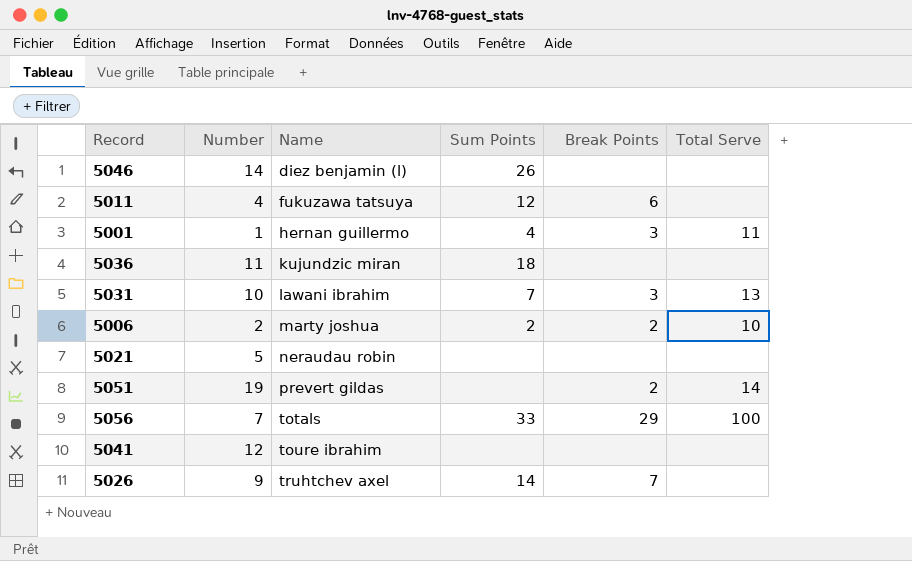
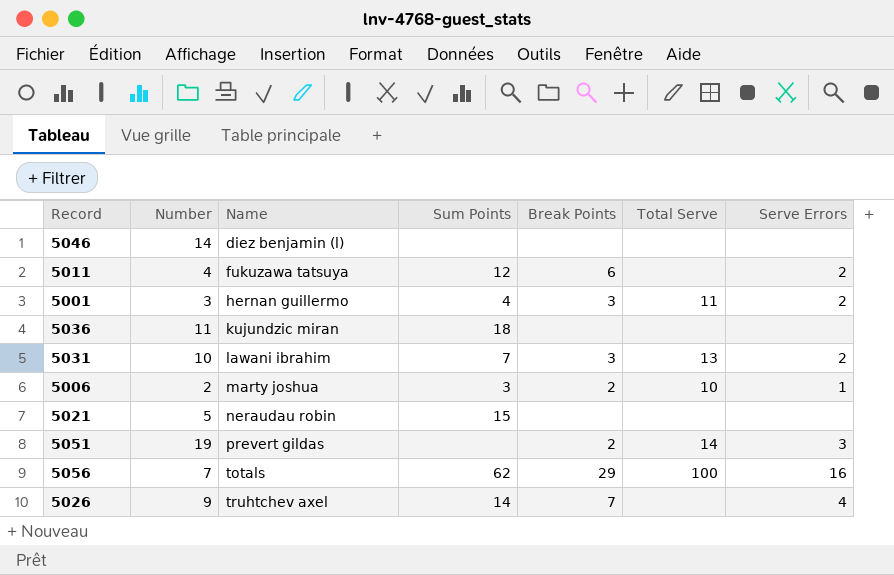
column Serve Errors | position: none -> 7
row 5041: 12 | toure ibrahim | none | none | none -> none
5046 | Sum Points: 26 -> none
5001 | Number: 1 -> 3
5006 | Sum Points: 2 -> 3
5021 | Sum Points: none -> 15
5056 | Sum Points: 33 -> 62

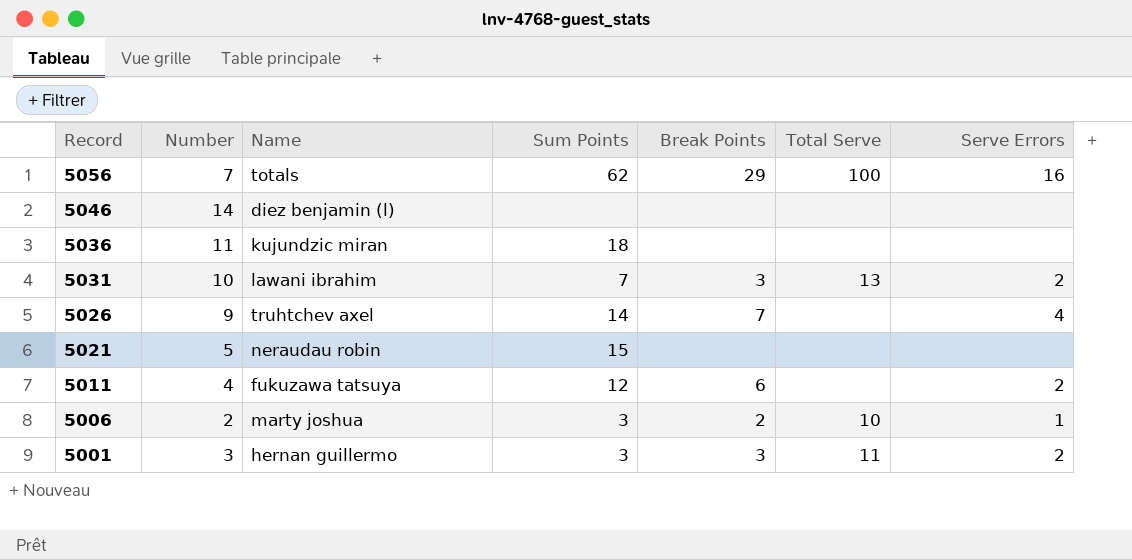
row order: Name ascending -> Record descending
row 5051: 19 | prevert gildas | none | 2 | 14 | 3 -> none
5001 | Sum Points: 4 -> 3

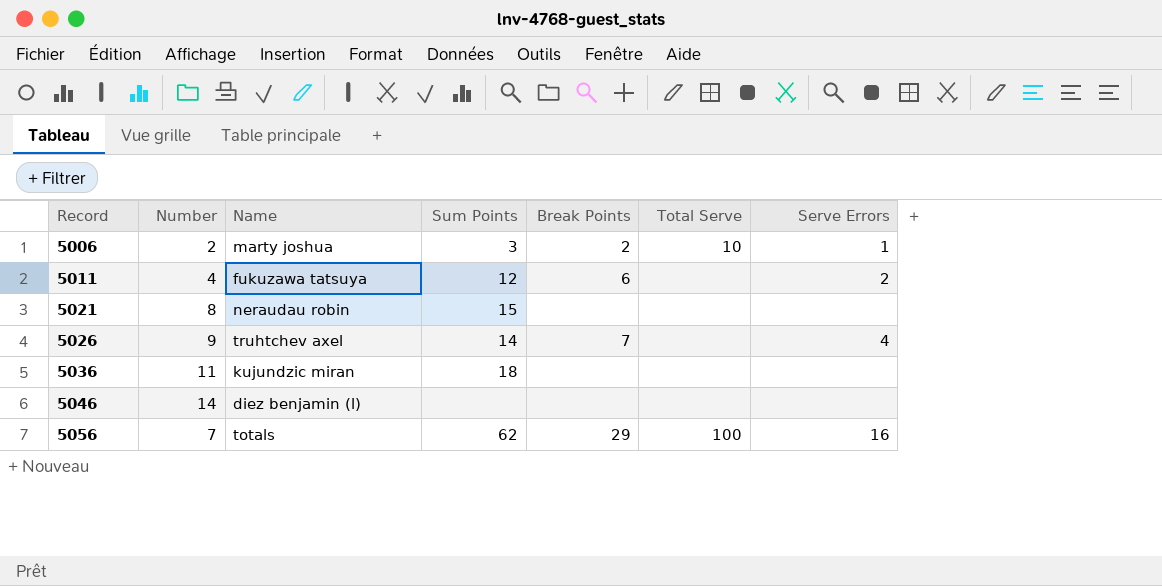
row order: Record descending -> Record ascending
row 5031: 10 | lawani ibrahim | 7 | 3 | 13 | 2 -> none
row 5001: 3 | hernan guillermo | 3 | 3 | 11 | 2 -> none
5021 | Number: 5 -> 8

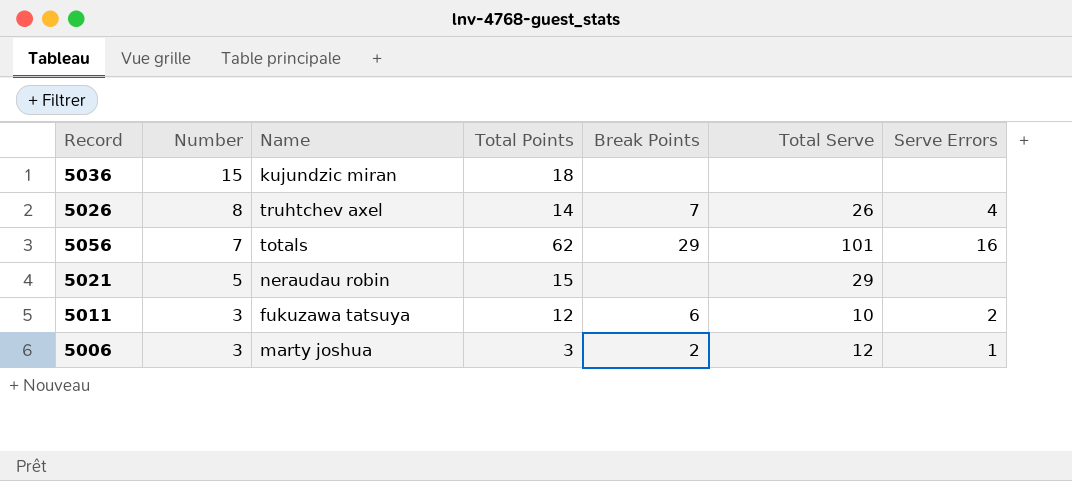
row order: Record ascending -> Number descending
column name: Sum Points -> Total Points
row 5046: 14 | diez benjamin (l) | none | none | none | none -> none
5036 | Number: 11 -> 15
5026 | Number: 9 -> 8
5026 | Total Serve: none -> 26
5056 | Total Serve: 100 -> 101
5021 | Number: 8 -> 5
5021 | Total Serve: none -> 29
5011 | Number: 4 -> 3
5011 | Total Serve: none -> 10
5006 | Number: 2 -> 3
5006 | Total Serve: 10 -> 12

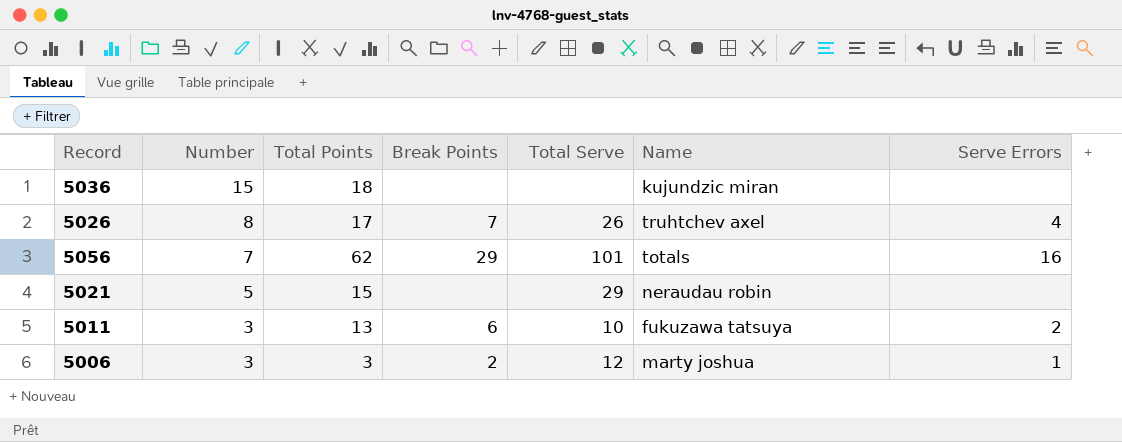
column Name | position: 3 -> 6
5026 | Total Points: 14 -> 17
5011 | Total Points: 12 -> 13

